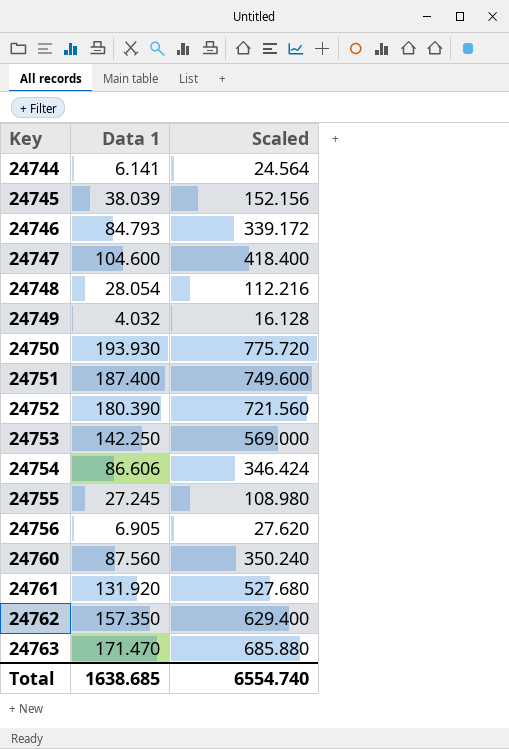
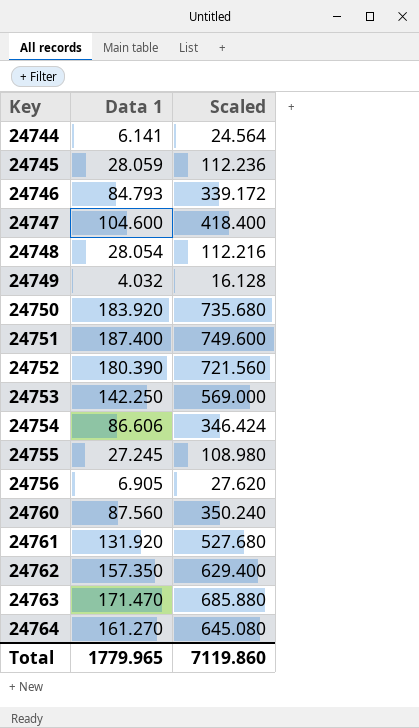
24745 | Data 1: 38.039 -> 28.059
24745 | Scaled: 152.156 -> 112.236
24750 | Data 1: 193.930 -> 183.920
24750 | Scaled: 775.720 -> 735.680
row 24764: none -> 161.270 | 645.080
Total | Data 1: 1638.685 -> 1779.965
Total | Scaled: 6554.740 -> 7119.860

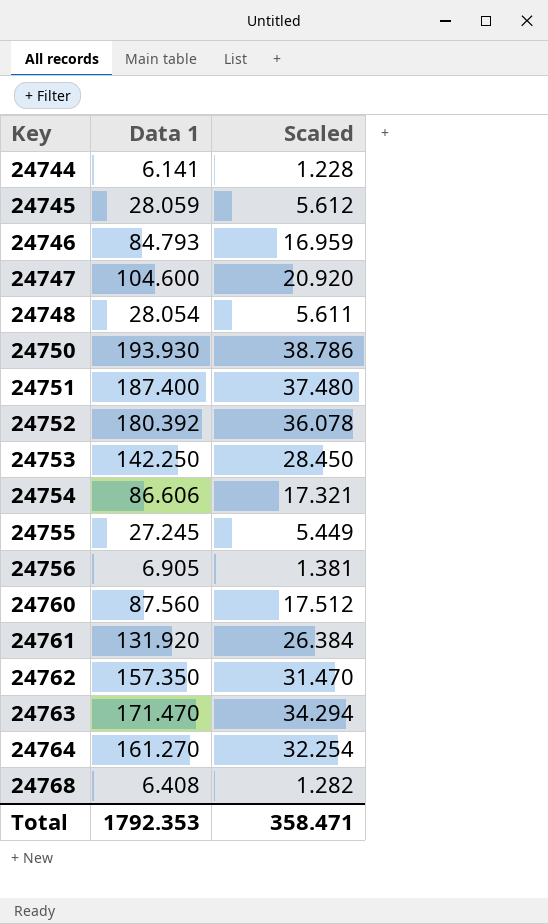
column Scaled | formula: [Data 1] * 4 -> [Data 1] * 0.2
row 24749: 4.032 | 16.128 -> none
24750 | Data 1: 183.920 -> 193.930
24752 | Data 1: 180.390 -> 180.392
row 24768: none -> 6.408 | 1.282
Total | Data 1: 1779.965 -> 1792.353
Total | Scaled: 7119.860 -> 358.471

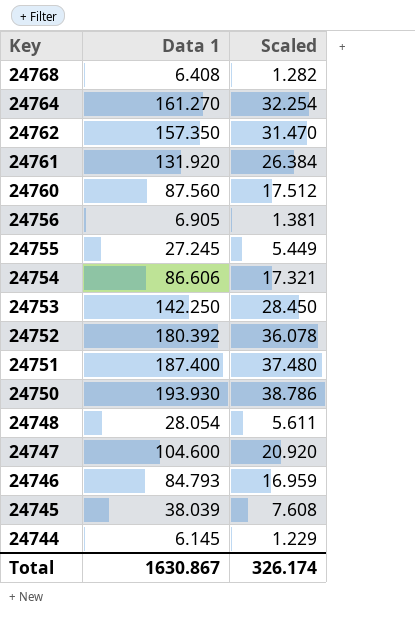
row order: Key ascending -> Key descending
row 24763: 171.470 | 34.294 -> none
24745 | Data 1: 28.059 -> 38.039
24745 | Scaled: 5.612 -> 7.608
24744 | Data 1: 6.141 -> 6.145
24744 | Scaled: 1.228 -> 1.229
Total | Data 1: 1792.353 -> 1630.867
Total | Scaled: 358.471 -> 326.174

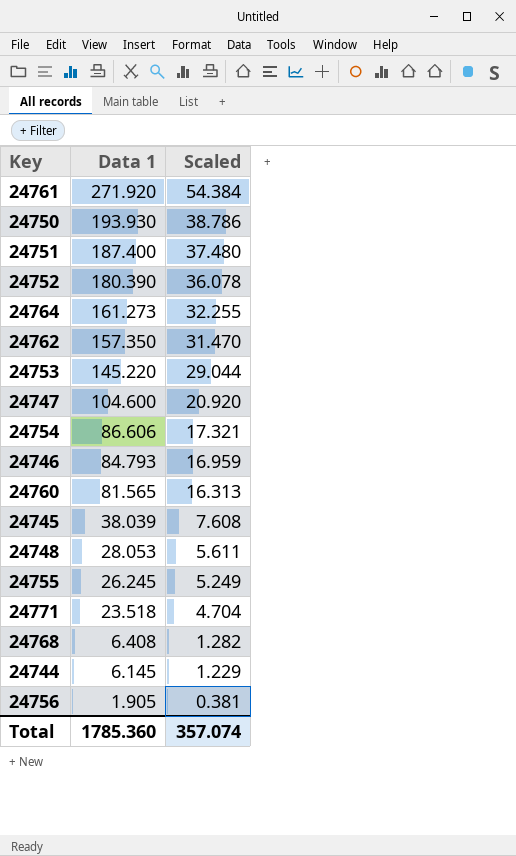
row order: Key descending -> Data 1 descending
24761 | Data 1: 131.920 -> 271.920
24761 | Scaled: 26.384 -> 54.384
24752 | Data 1: 180.392 -> 180.390
24764 | Data 1: 161.270 -> 161.273
24764 | Scaled: 32.254 -> 32.255
24753 | Data 1: 142.250 -> 145.220
24753 | Scaled: 28.450 -> 29.044
24760 | Data 1: 87.560 -> 81.565
24760 | Scaled: 17.512 -> 16.313
24748 | Data 1: 28.054 -> 28.053
24755 | Data 1: 27.245 -> 26.245
24755 | Scaled: 5.449 -> 5.249
row 24771: none -> 23.518 | 4.704
24756 | Data 1: 6.905 -> 1.905
24756 | Scaled: 1.381 -> 0.381
Total | Data 1: 1630.867 -> 1785.360
Total | Scaled: 326.174 -> 357.074

